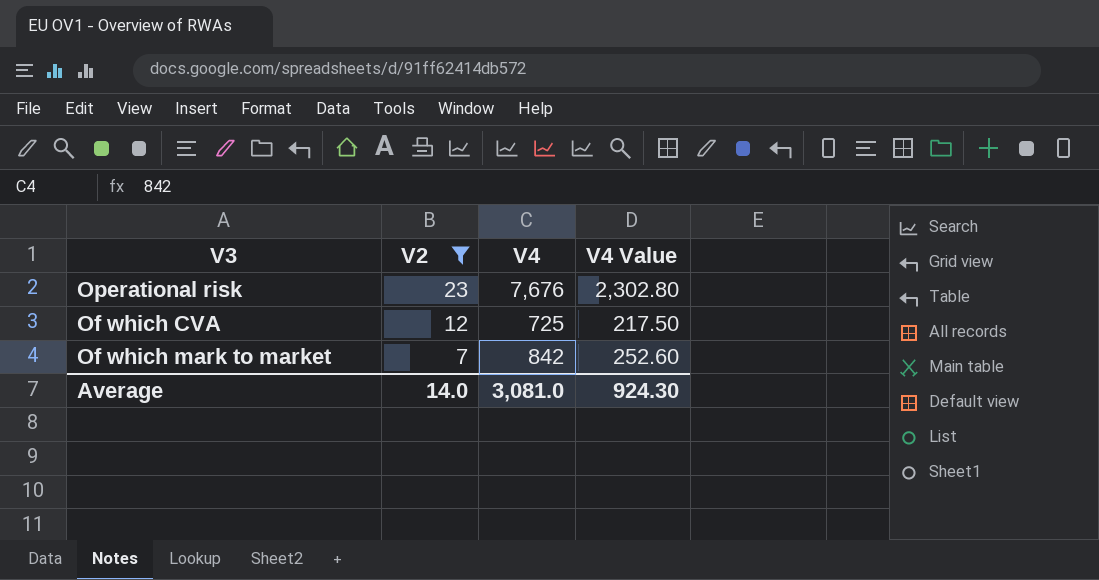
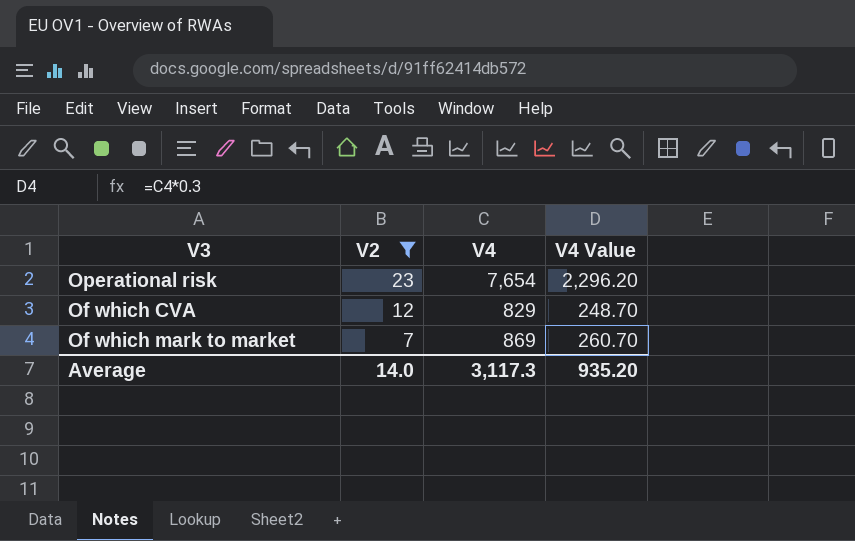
Operational risk | V4: 7,676 -> 7,654
Operational risk | V4 Value: 2,302.80 -> 2,296.20
Of which CVA | V4: 725 -> 829
Of which CVA | V4 Value: 217.50 -> 248.70
Of which mark to market | V4: 842 -> 869
Of which mark to market | V4 Value: 252.60 -> 260.70
Average | V4: 3,081.0 -> 3,117.3
Average | V4 Value: 924.30 -> 935.20

